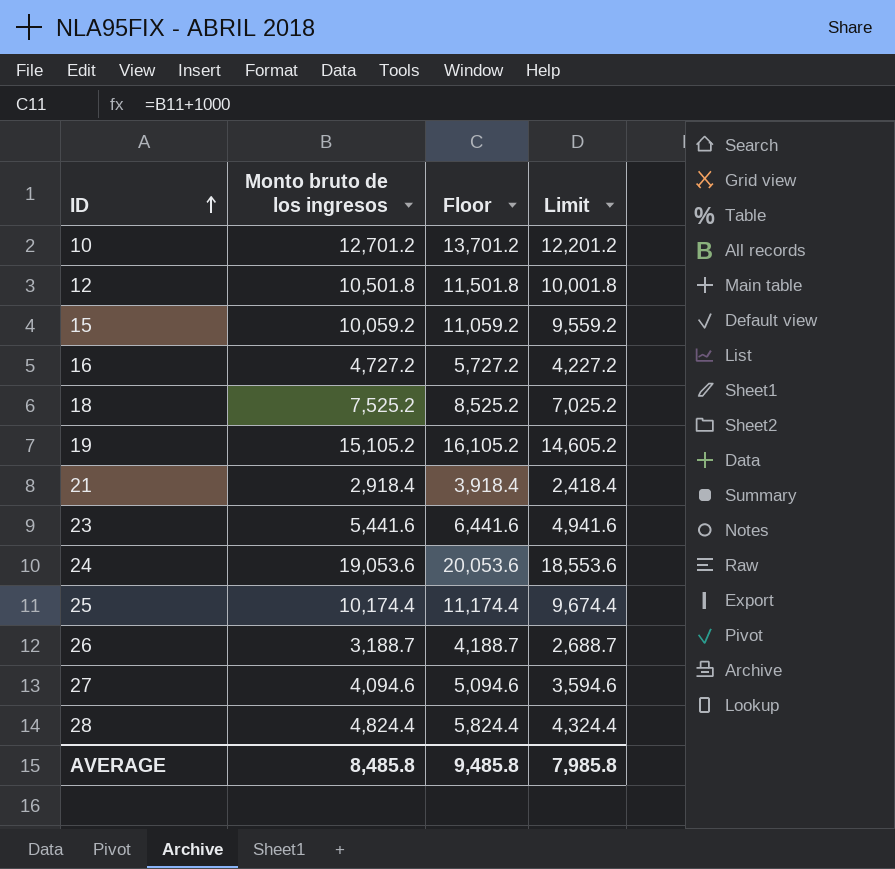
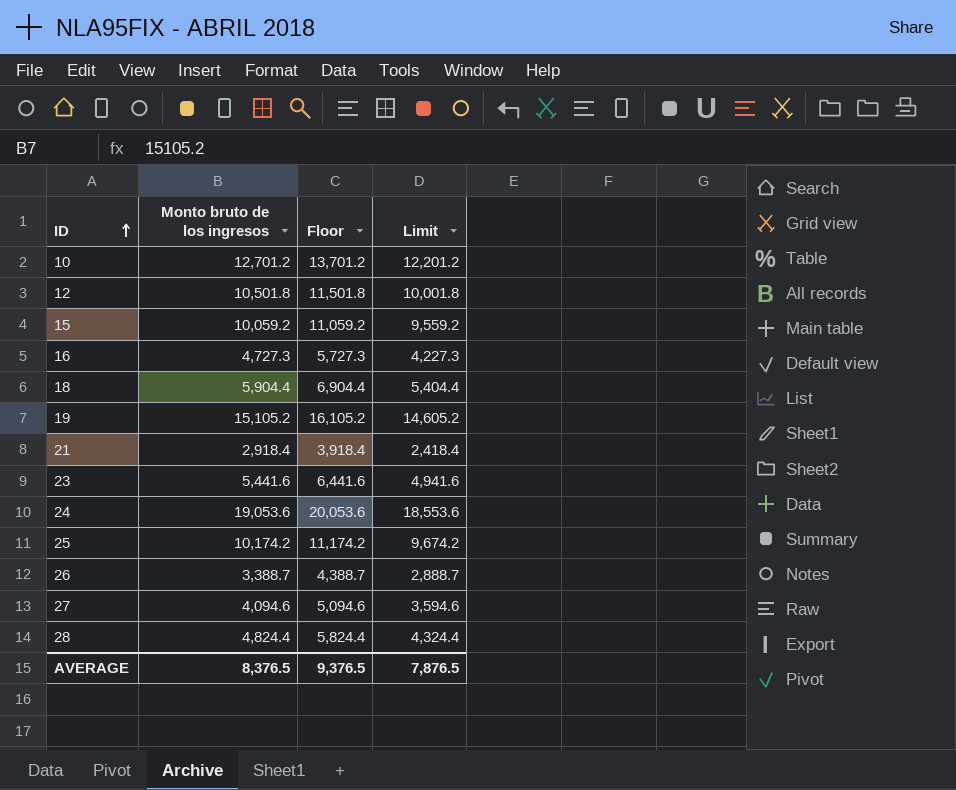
16 | Monto bruto de los ingresos: 4,727.2 -> 4,727.3
16 | Floor: 5,727.2 -> 5,727.3
16 | Limit: 4,227.2 -> 4,227.3
18 | Monto bruto de los ingresos: 7,525.2 -> 5,904.4
18 | Floor: 8,525.2 -> 6,904.4
18 | Limit: 7,025.2 -> 5,404.4
25 | Monto bruto de los ingresos: 10,174.4 -> 10,174.2
25 | Floor: 11,174.4 -> 11,174.2
25 | Limit: 9,674.4 -> 9,674.2
26 | Monto bruto de los ingresos: 3,188.7 -> 3,388.7
26 | Floor: 4,188.7 -> 4,388.7
26 | Limit: 2,688.7 -> 2,888.7
AVERAGE | Monto bruto de los ingresos: 8,485.8 -> 8,376.5
AVERAGE | Floor: 9,485.8 -> 9,376.5
AVERAGE | Limit: 7,985.8 -> 7,876.5

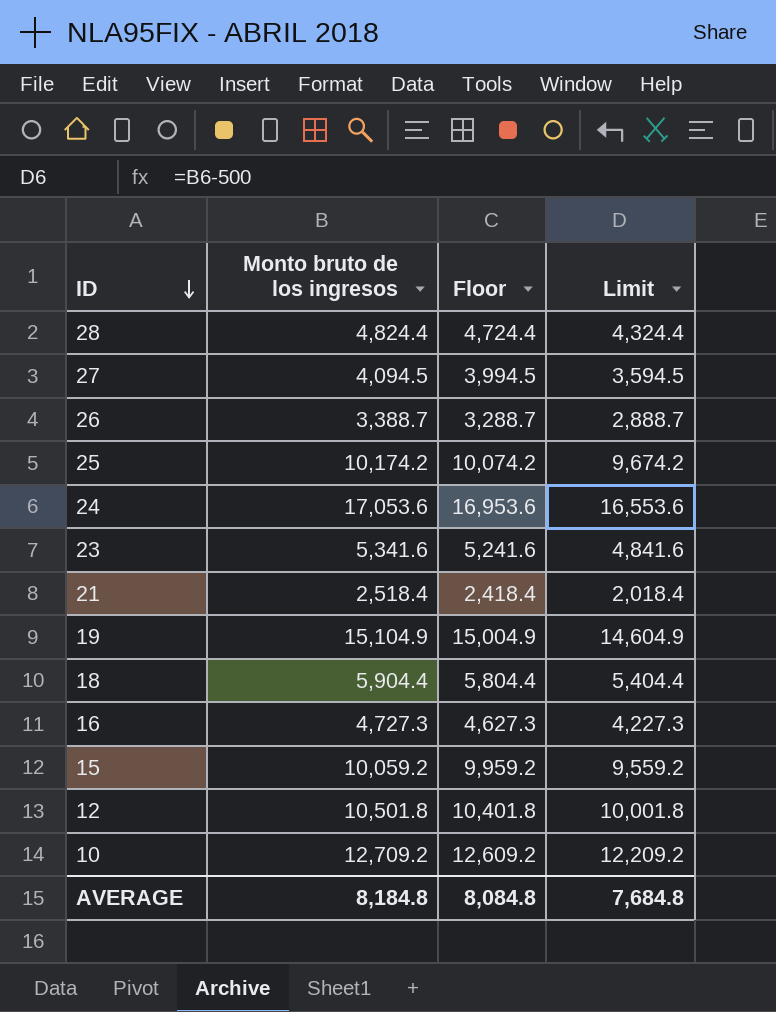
row order: ID ascending -> ID descending
column Floor | formula: [Monto bruto de los ingresos] + 1000 -> [Monto bruto de los ingresos] - 100
27 | Monto bruto de los ingresos: 4,094.6 -> 4,094.5
27 | Limit: 3,594.6 -> 3,594.5
24 | Monto bruto de los ingresos: 19,053.6 -> 17,053.6
24 | Limit: 18,553.6 -> 16,553.6
23 | Monto bruto de los ingresos: 5,441.6 -> 5,341.6
23 | Limit: 4,941.6 -> 4,841.6
21 | Monto bruto de los ingresos: 2,918.4 -> 2,518.4
21 | Limit: 2,418.4 -> 2,018.4
19 | Monto bruto de los ingresos: 15,105.2 -> 15,104.9
19 | Limit: 14,605.2 -> 14,604.9
10 | Monto bruto de los ingresos: 12,701.2 -> 12,709.2
10 | Limit: 12,201.2 -> 12,209.2
AVERAGE | Monto bruto de los ingresos: 8,376.5 -> 8,184.8
AVERAGE | Floor: 9,376.5 -> 8,084.8
AVERAGE | Limit: 7,876.5 -> 7,684.8

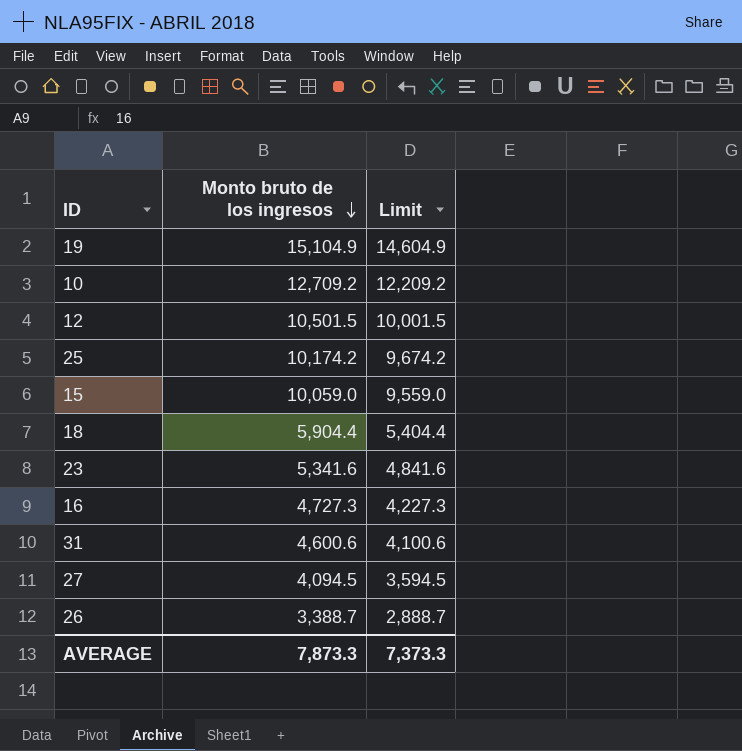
row order: ID descending -> Monto bruto de los ingresos descending
column Floor | formula: [Monto bruto de los ingresos] - 100 -> none
row 28: 4,824.4 | 4,724.4 | 4,324.4 -> none
row 24: 17,053.6 | 16,953.6 | 16,553.6 -> none
row 21: 2,518.4 | 2,418.4 | 2,018.4 -> none
12 | Monto bruto de los ingresos: 10,501.8 -> 10,501.5
12 | Limit: 10,001.8 -> 10,001.5
15 | Monto bruto de los ingresos: 10,059.2 -> 10,059.0
15 | Limit: 9,559.2 -> 9,559.0
row 31: none -> 4,600.6 | 4,100.6
AVERAGE | Monto bruto de los ingresos: 8,184.8 -> 7,873.3
AVERAGE | Limit: 7,684.8 -> 7,373.3

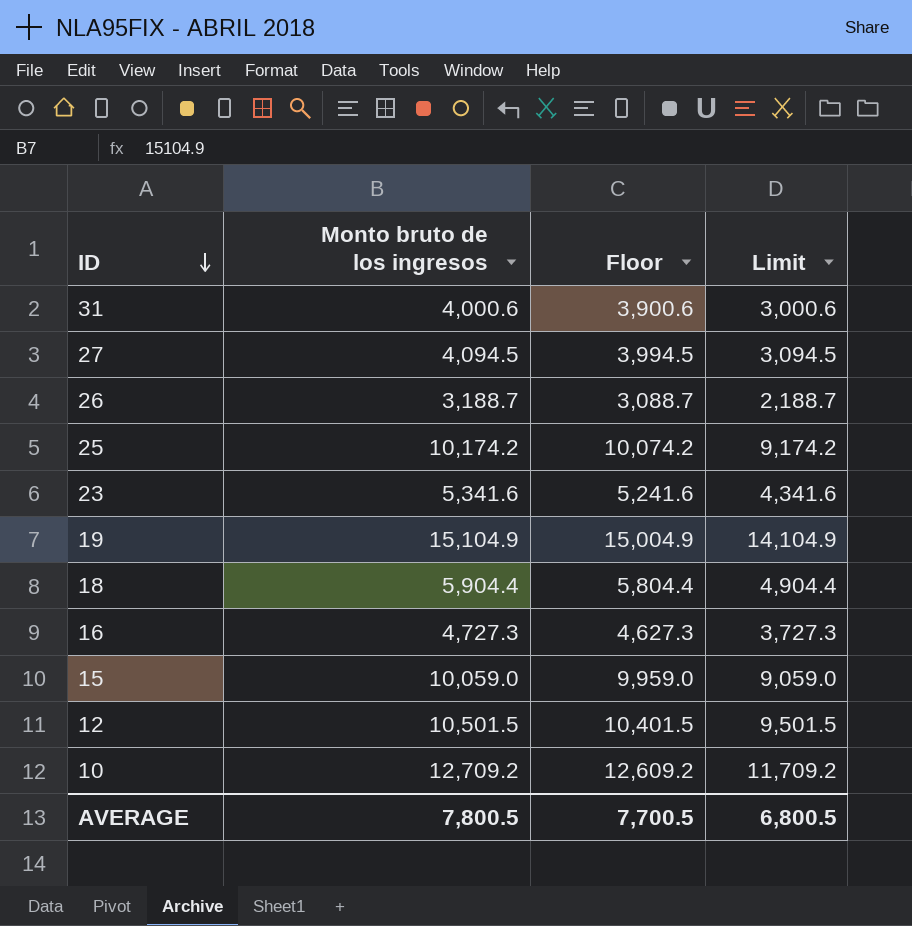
row order: Monto bruto de los ingresos descending -> ID descending
column Floor | formula: none -> [Monto bruto de los ingresos] - 100
column Limit | formula: [Monto bruto de los ingresos] - 500 -> [Monto bruto de los ingresos] - 1000
31 | Monto bruto de los ingresos: 4,600.6 -> 4,000.6
26 | Monto bruto de los ingresos: 3,388.7 -> 3,188.7
AVERAGE | Monto bruto de los ingresos: 7,873.3 -> 7,800.5
AVERAGE | Limit: 7,373.3 -> 6,800.5

